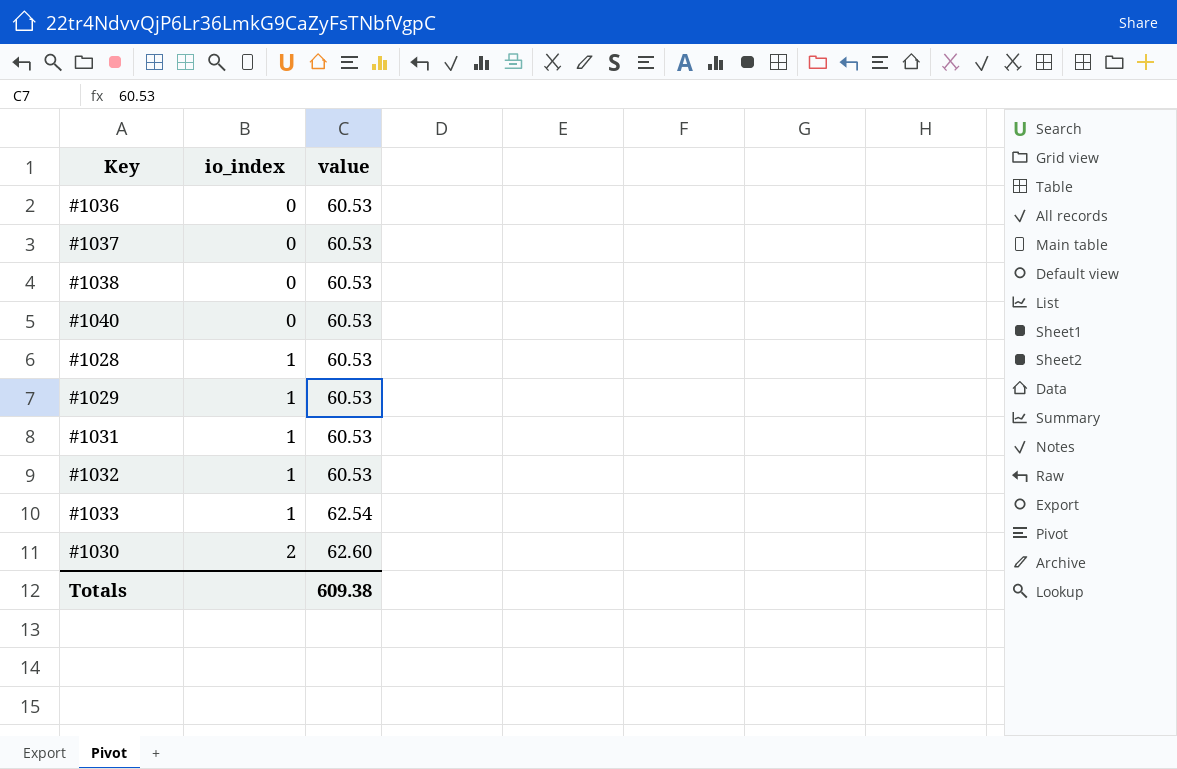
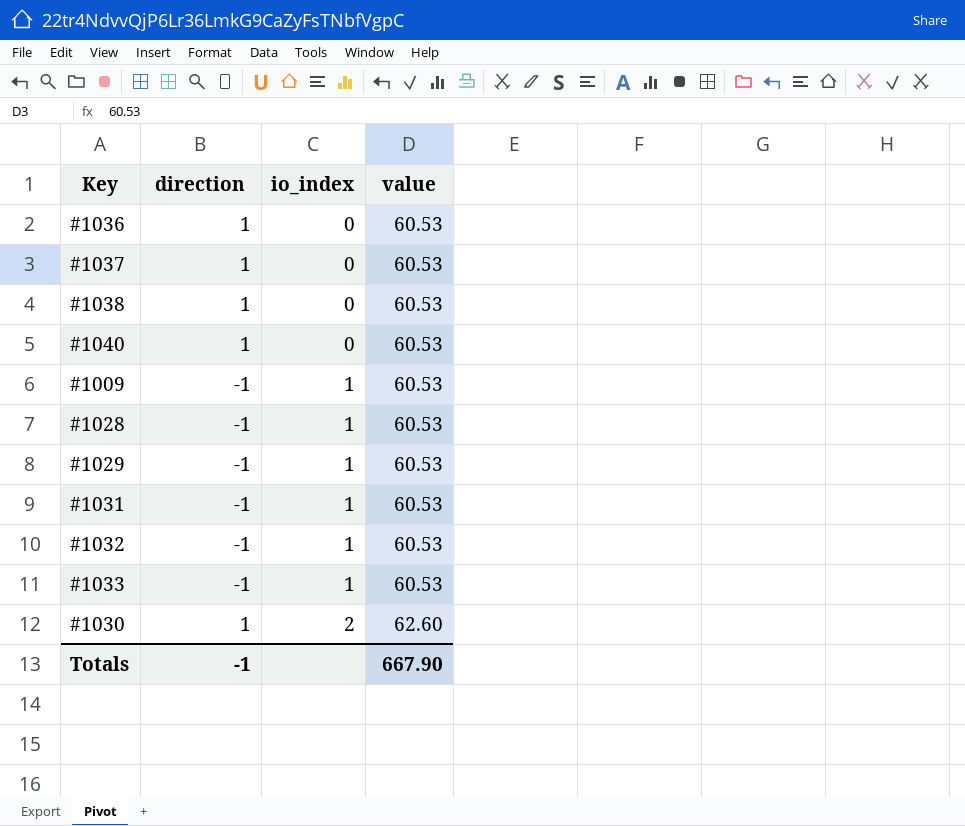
column direction | position: none -> 2
row #1009: none -> -1 | 1 | 60.53
#1033 | value: 62.54 -> 60.53
Totals | value: 609.38 -> 667.90

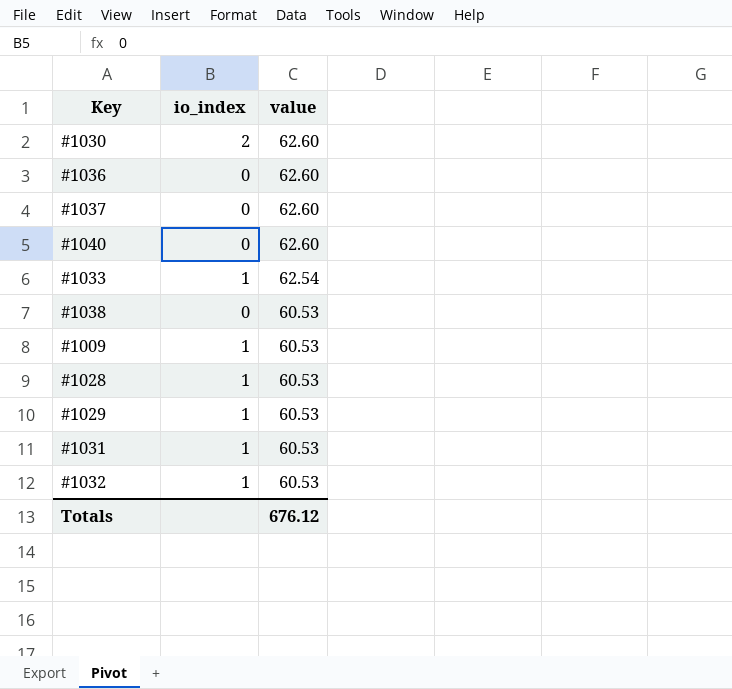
row order: io_index ascending -> value descending
column direction | position: 2 -> none
#1036 | value: 60.53 -> 62.60
#1037 | value: 60.53 -> 62.60
#1040 | value: 60.53 -> 62.60
#1033 | value: 60.53 -> 62.54
Totals | value: 667.90 -> 676.12

